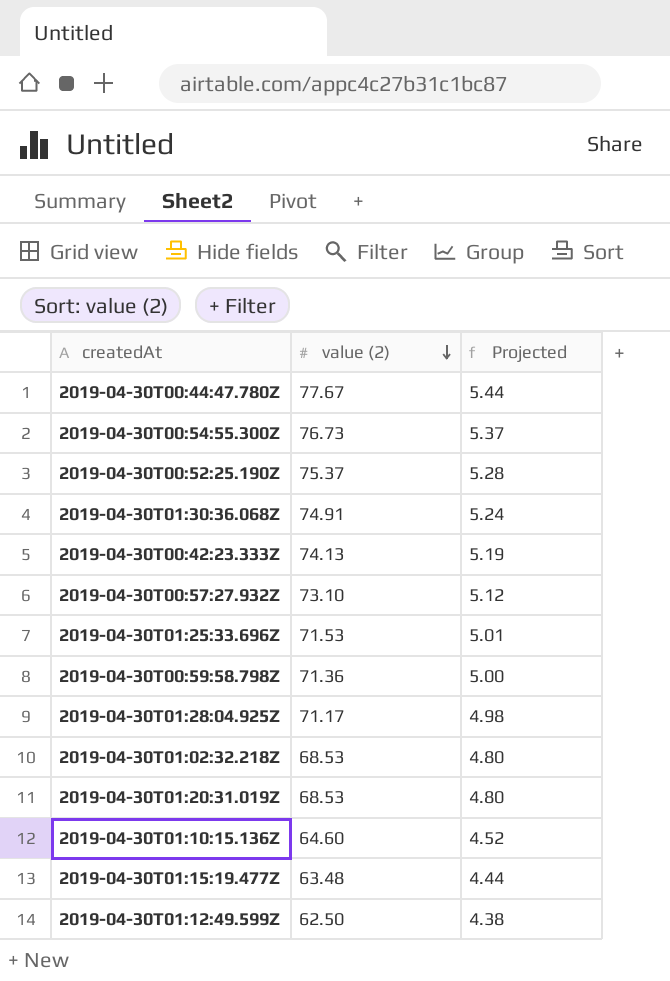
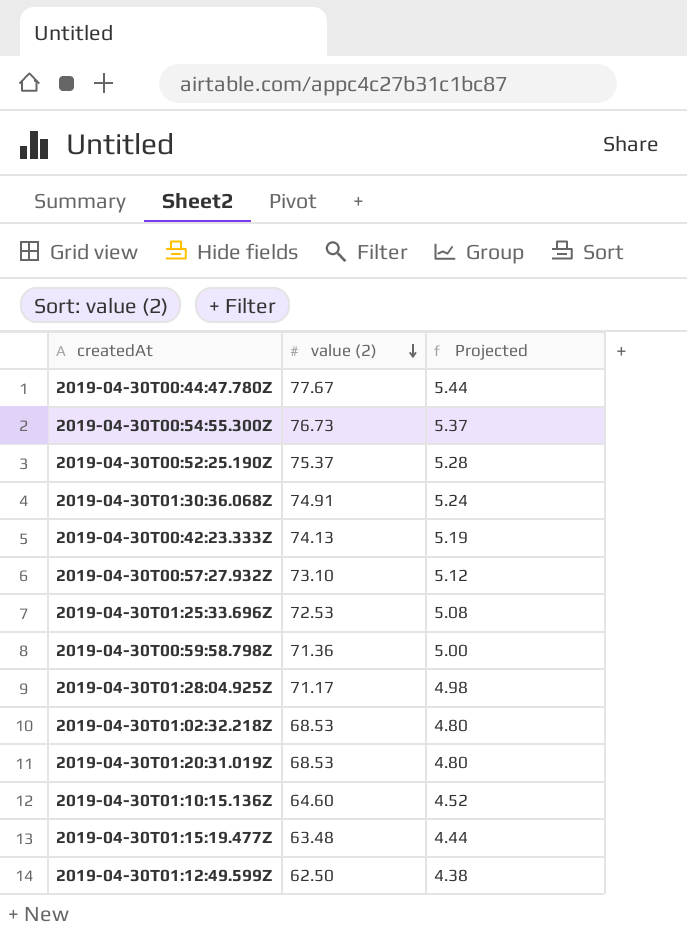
2019-04-30T01:25:33.696Z | value (2): 71.53 -> 72.53
2019-04-30T01:25:33.696Z | Projected: 5.01 -> 5.08

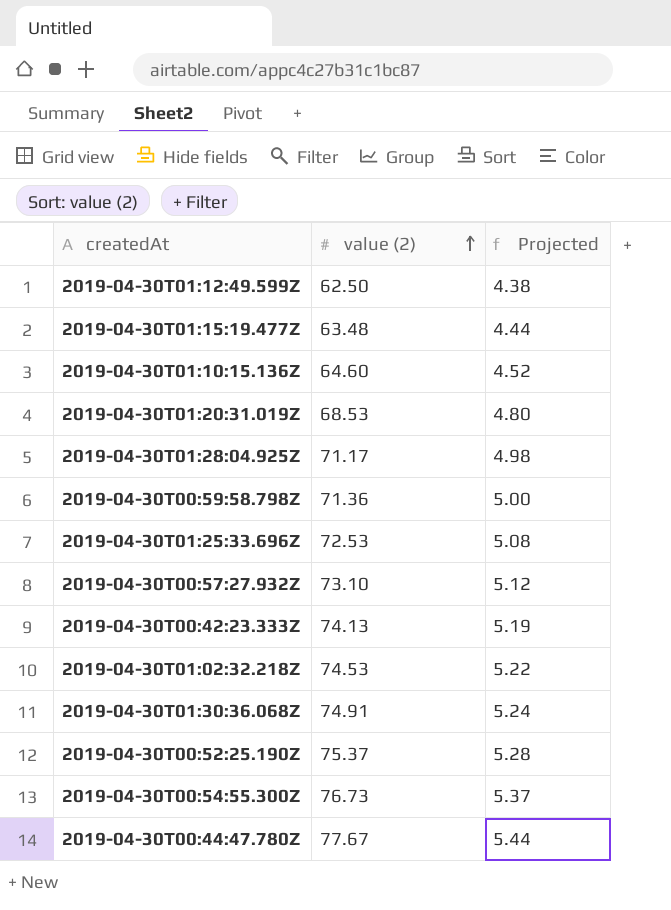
row order: value (2) descending -> value (2) ascending
2019-04-30T01:02:32.218Z | value (2): 68.53 -> 74.53
2019-04-30T01:02:32.218Z | Projected: 4.80 -> 5.22

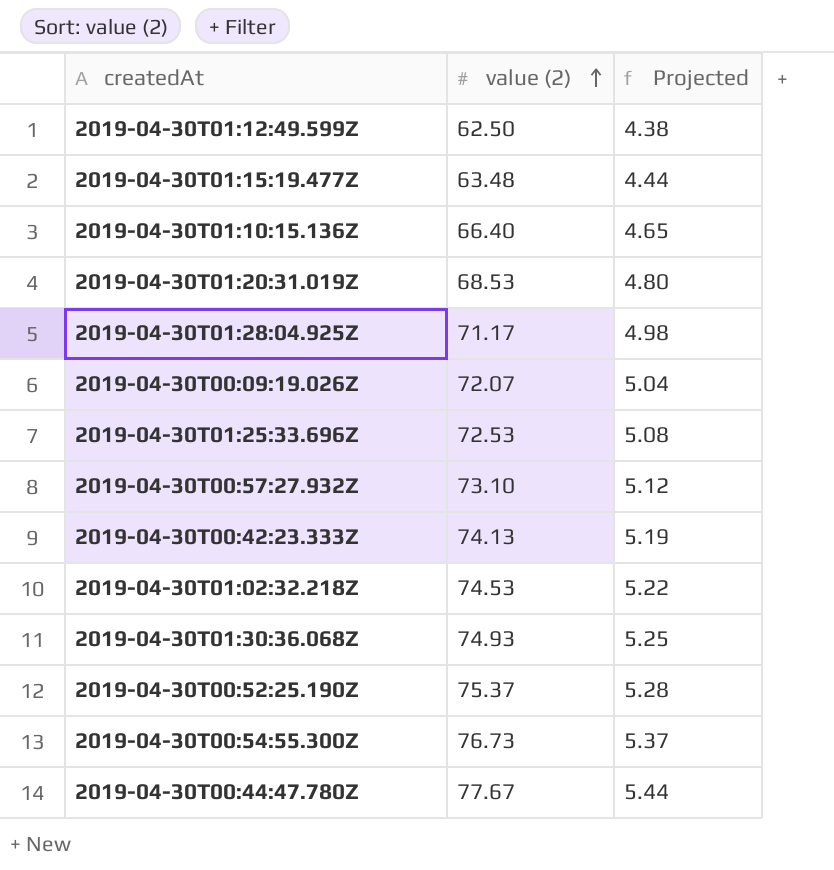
row 2019-04-30T00:59:58.798Z: 71.36 | 5.00 -> none
2019-04-30T01:10:15.136Z | value (2): 64.60 -> 66.40
2019-04-30T01:10:15.136Z | Projected: 4.52 -> 4.65
row 2019-04-30T00:09:19.026Z: none -> 72.07 | 5.04
2019-04-30T01:30:36.068Z | value (2): 74.91 -> 74.93
2019-04-30T01:30:36.068Z | Projected: 5.24 -> 5.25

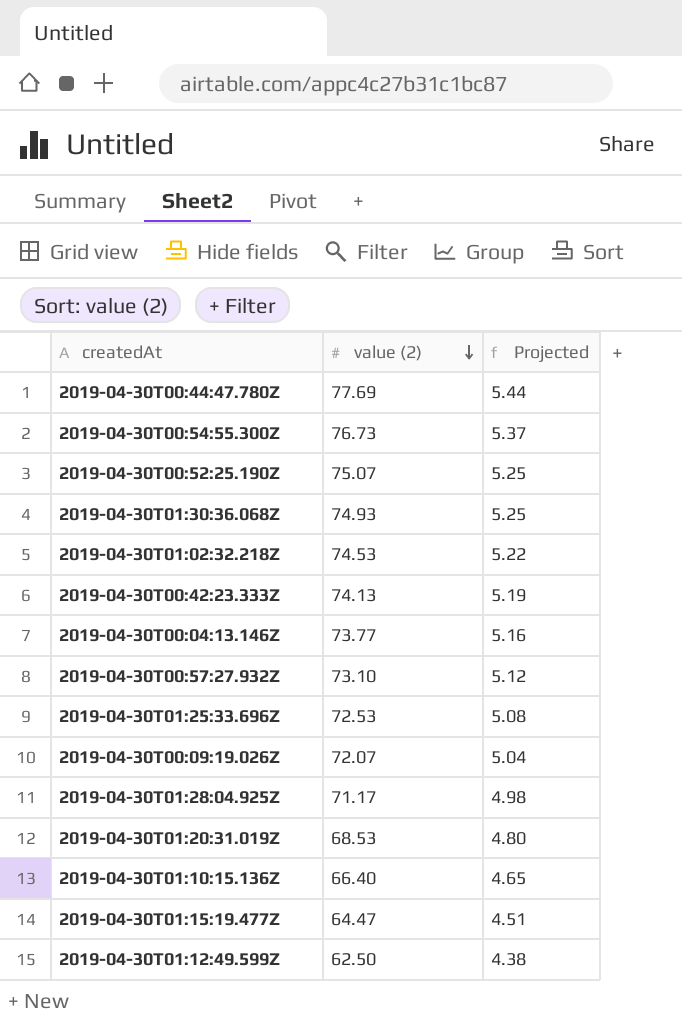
row order: value (2) ascending -> value (2) descending
2019-04-30T00:44:47.780Z | value (2): 77.67 -> 77.69
2019-04-30T00:52:25.190Z | value (2): 75.37 -> 75.07
2019-04-30T00:52:25.190Z | Projected: 5.28 -> 5.25
row 2019-04-30T00:04:13.146Z: none -> 73.77 | 5.16
2019-04-30T01:15:19.477Z | value (2): 63.48 -> 64.47
2019-04-30T01:15:19.477Z | Projected: 4.44 -> 4.51

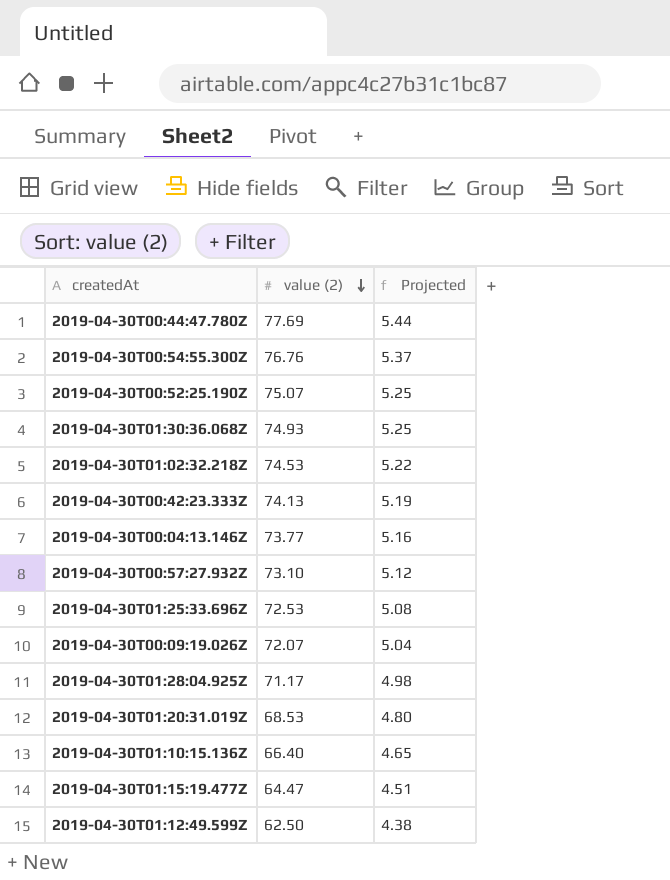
2019-04-30T00:54:55.300Z | value (2): 76.73 -> 76.76

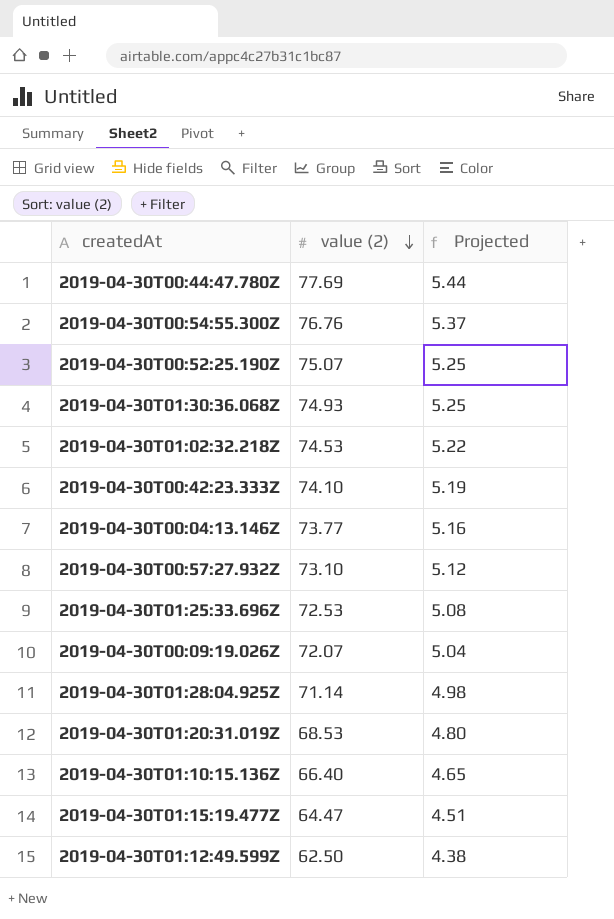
2019-04-30T00:42:23.333Z | value (2): 74.13 -> 74.10
2019-04-30T01:28:04.925Z | value (2): 71.17 -> 71.14

